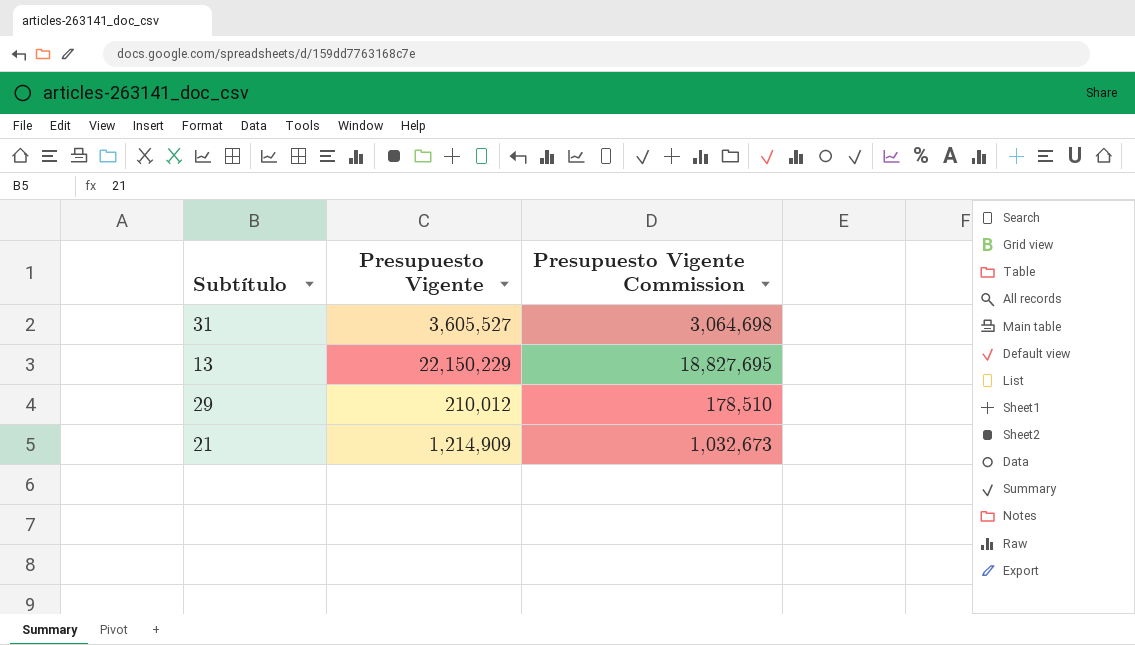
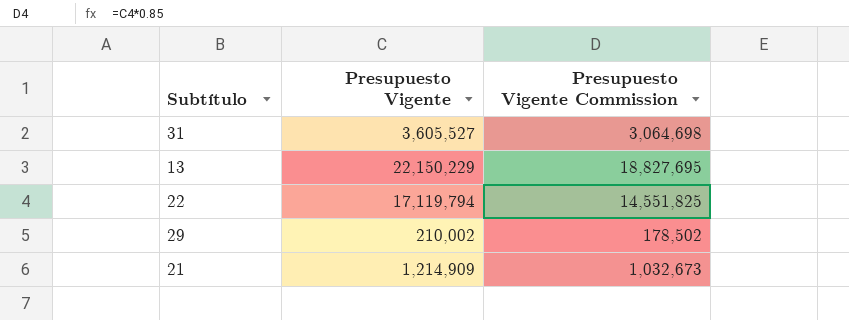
row 22: none -> 17,119,794 | 14,551,825
29 | Presupuesto Vigente: 210,012 -> 210,002
29 | Presupuesto Vigente Commission: 178,510 -> 178,502

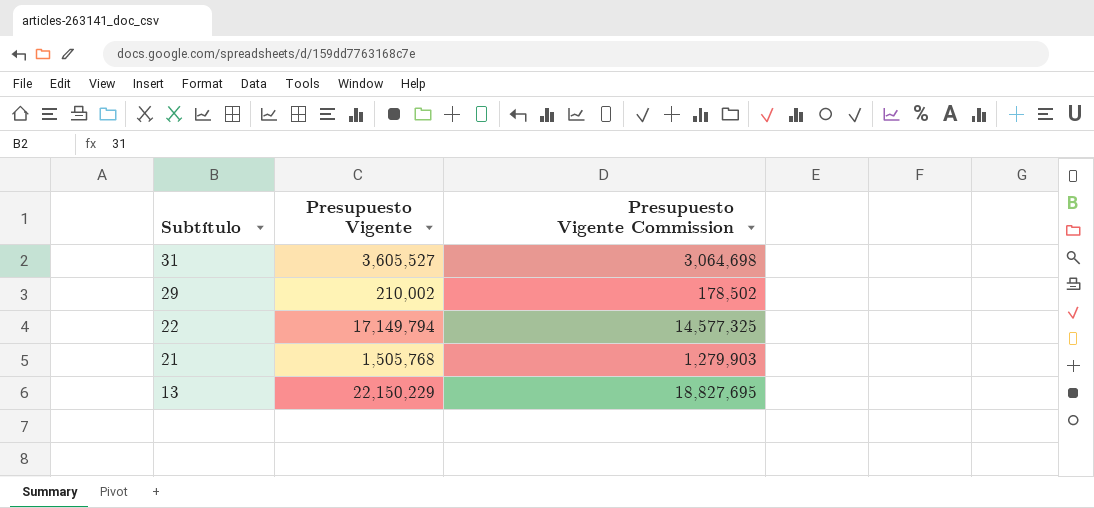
row order: none -> Subtítulo descending
22 | Presupuesto Vigente: 17,119,794 -> 17,149,794
22 | Presupuesto Vigente Commission: 14,551,825 -> 14,577,325
21 | Presupuesto Vigente: 1,214,909 -> 1,505,768
21 | Presupuesto Vigente Commission: 1,032,673 -> 1,279,903

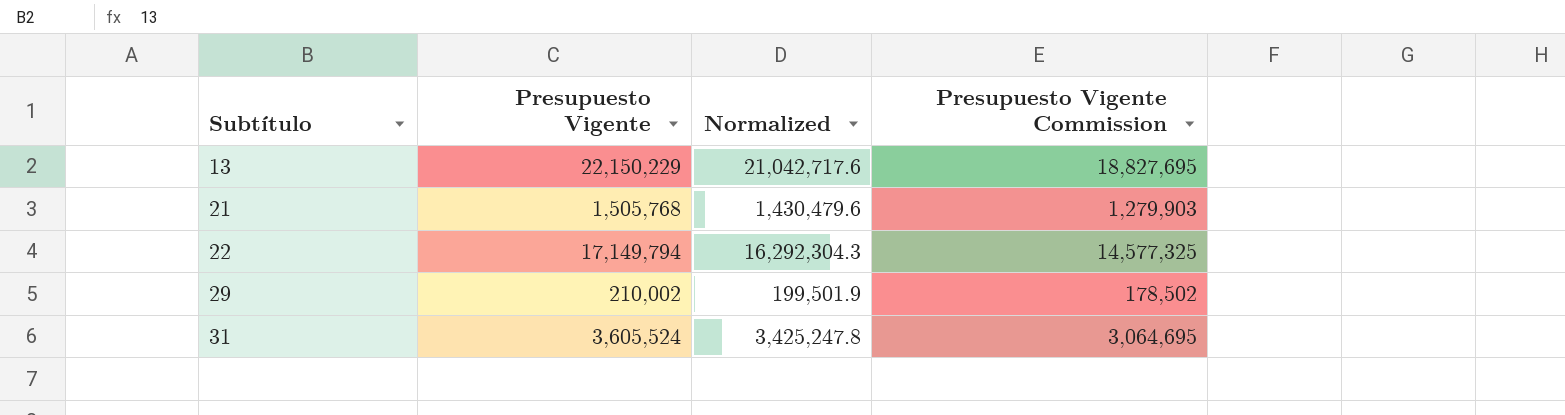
row order: Subtítulo descending -> Subtítulo ascending
column Normalized | formula: none -> [Presupuesto Vigente] * 0.95
31 | Presupuesto Vigente: 3,605,527 -> 3,605,524
31 | Presupuesto Vigente Commission: 3,064,698 -> 3,064,695

